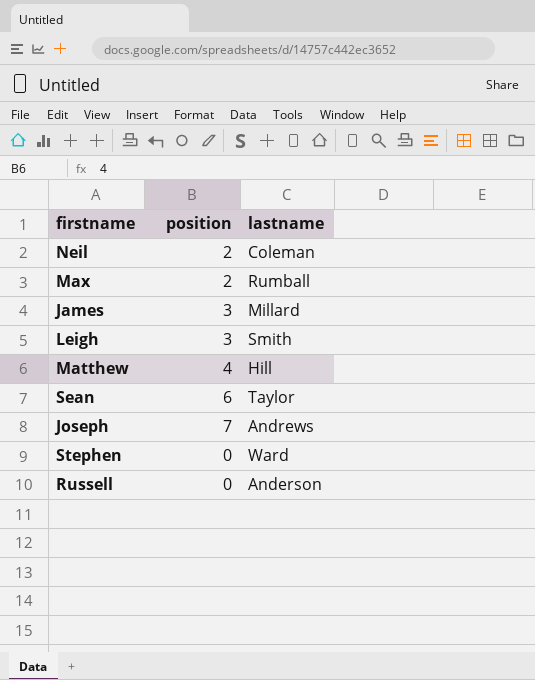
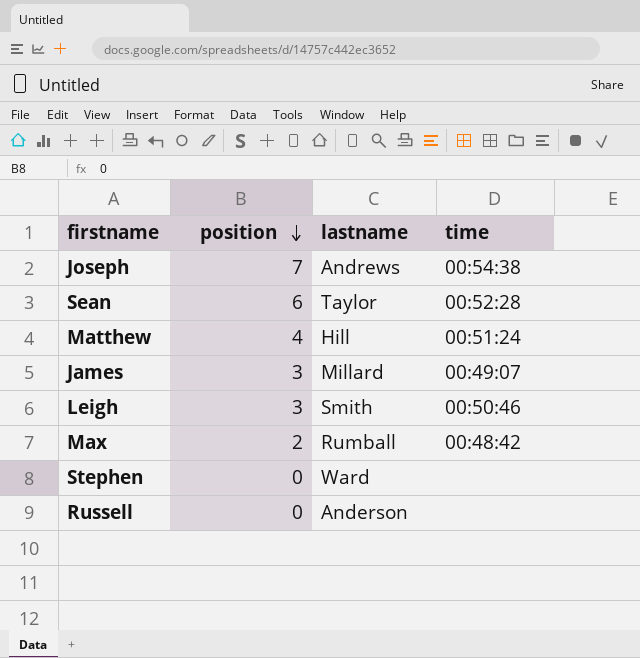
row order: none -> position descending
column time | position: none -> 4
row Neil: 2 | Coleman -> none

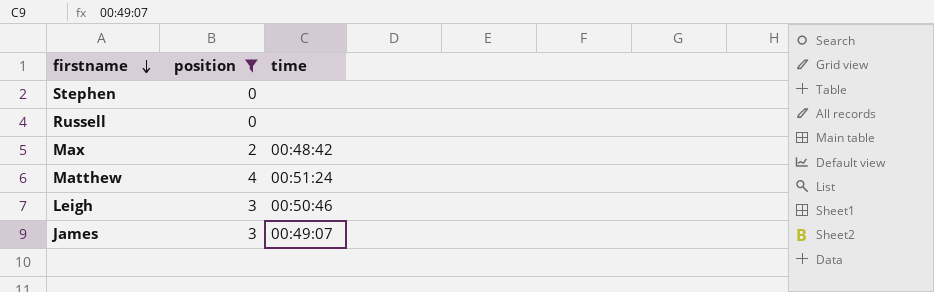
filter: none -> position <= 4
row order: position descending -> firstname descending
column lastname | position: 3 -> none

